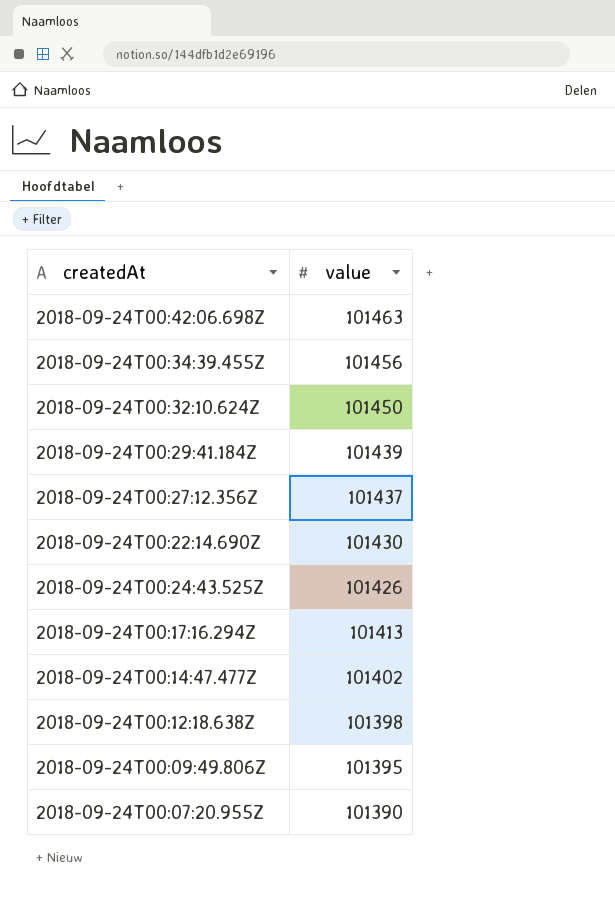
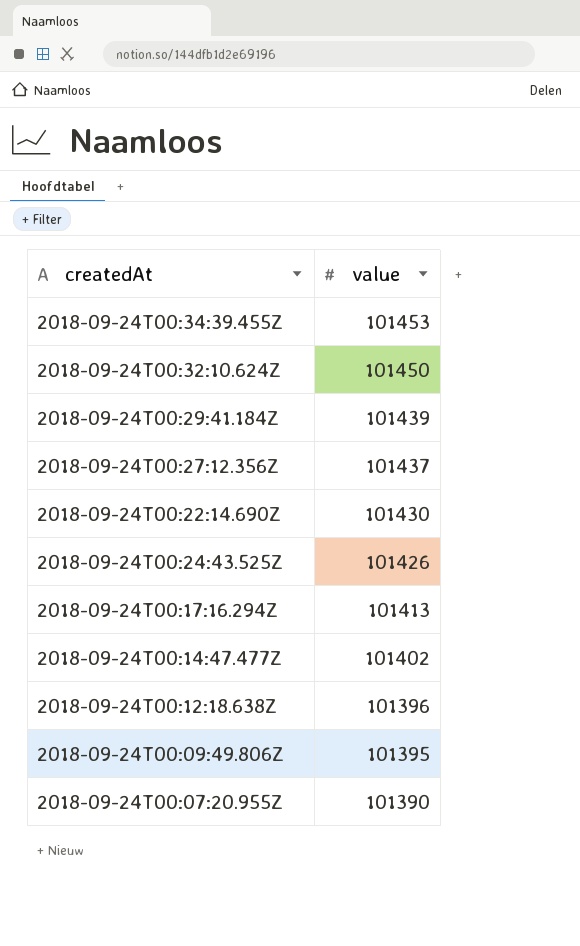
row 2018-09-24T00:42:06.698Z: 101463 -> none
2018-09-24T00:34:39.455Z | value: 101456 -> 101453
2018-09-24T00:12:18.638Z | value: 101398 -> 101396

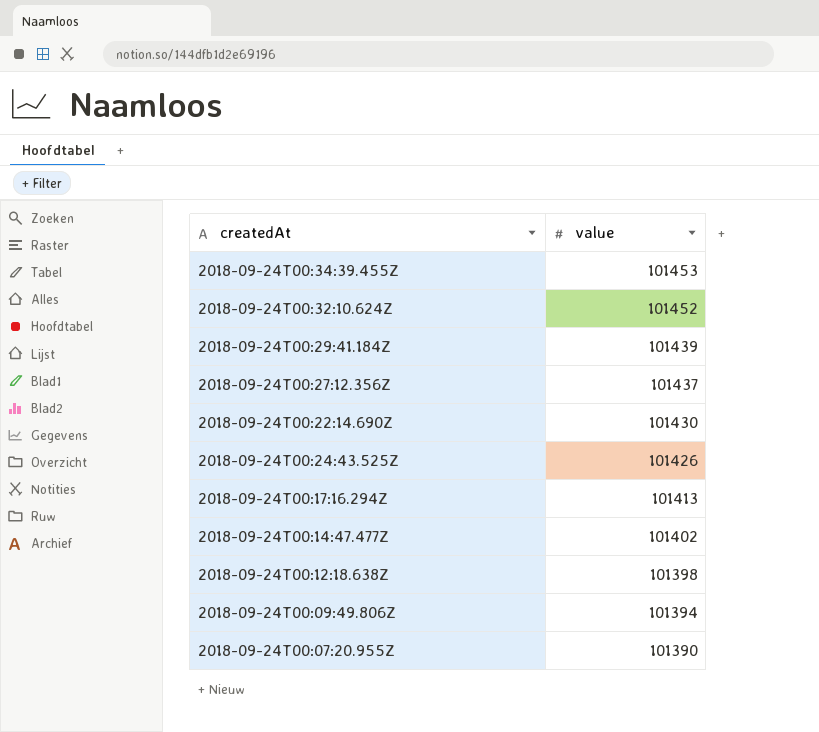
2018-09-24T00:32:10.624Z | value: 101450 -> 101452
2018-09-24T00:12:18.638Z | value: 101396 -> 101398
2018-09-24T00:09:49.806Z | value: 101395 -> 101394

